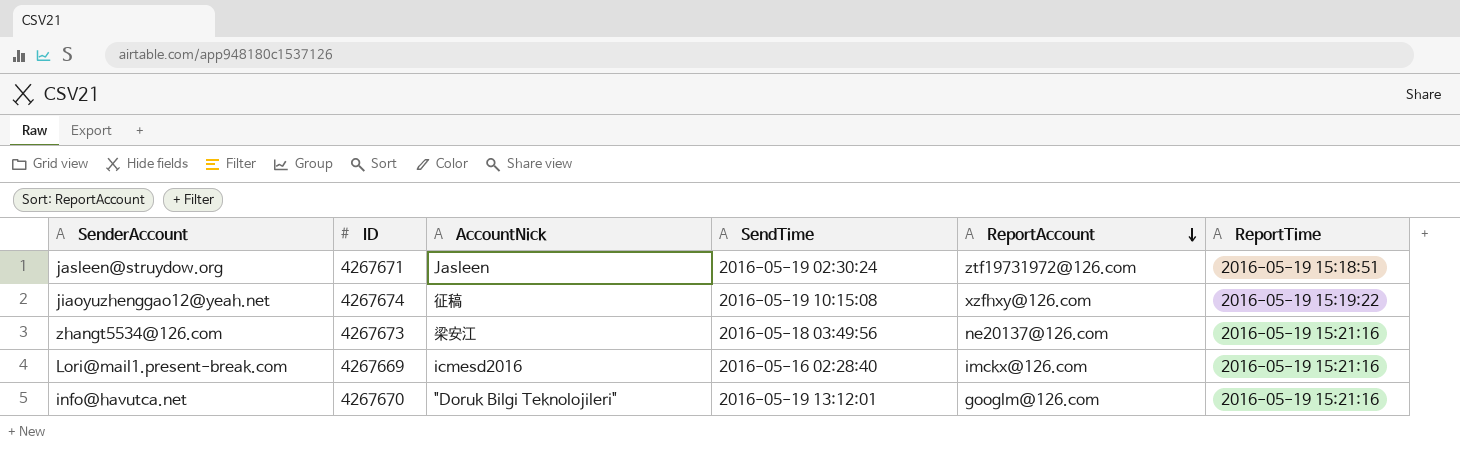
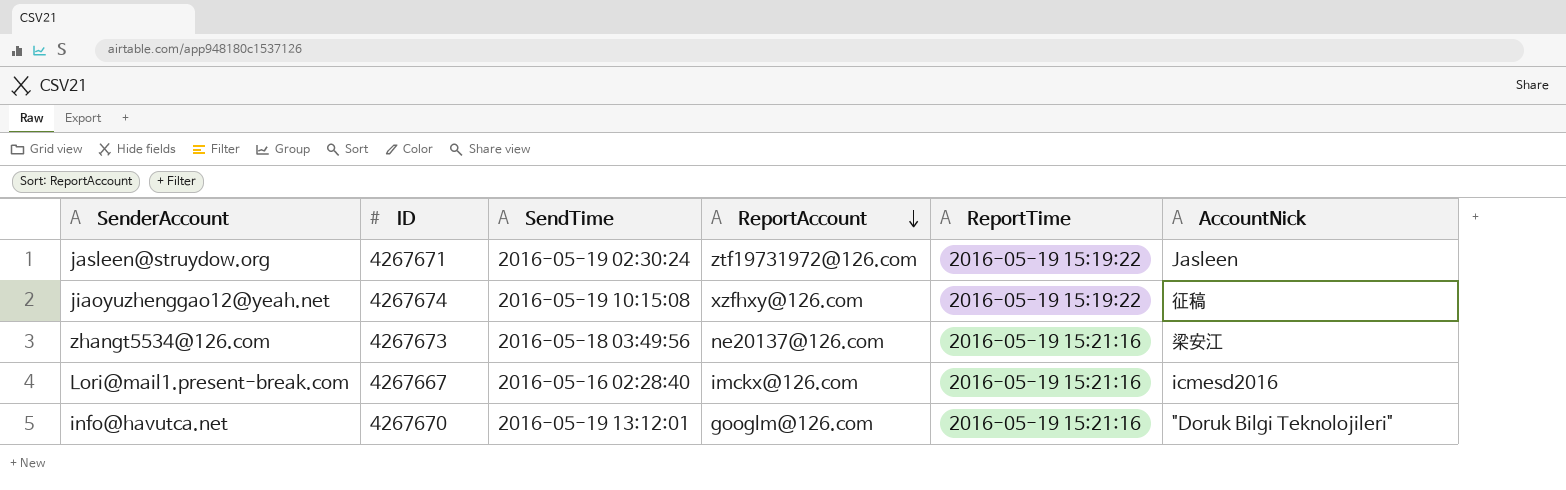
column AccountNick | position: 3 -> 6
jasleen@struydow.org | ReportTime: 2016-05-19 15:18:51 -> 2016-05-19 15:19:22
Lori@mail1.present-break.com | ID: 4267669 -> 4267667

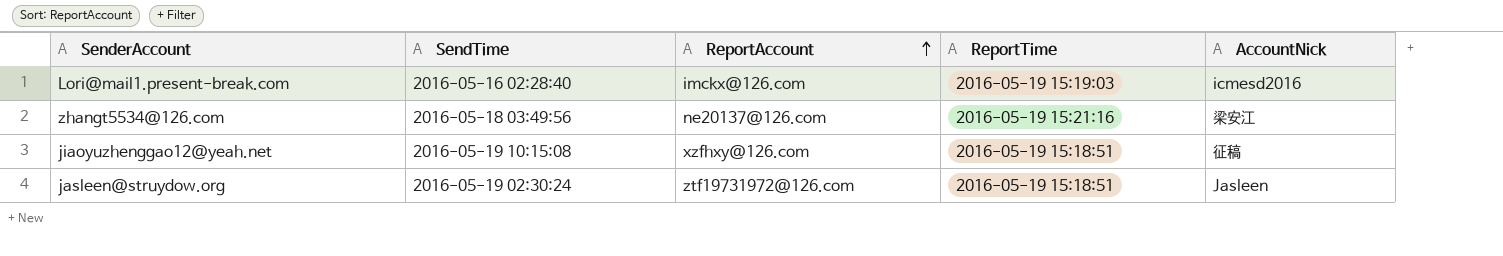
row order: ReportAccount descending -> ReportAccount ascending
column ID | position: 2 -> none
row info@havutca.net: 4267670 | 2016-05-19 13:12:01 | googlm@126.com | 2016-05-19 15:21:16 | "Doruk Bilgi Teknolojileri" -> none
Lori@mail1.present-break.com | ReportTime: 2016-05-19 15:21:16 -> 2016-05-19 15:19:03
jiaoyuzhenggao12@yeah.net | ReportTime: 2016-05-19 15:19:22 -> 2016-05-19 15:18:51
jasleen@struydow.org | ReportTime: 2016-05-19 15:19:22 -> 2016-05-19 15:18:51

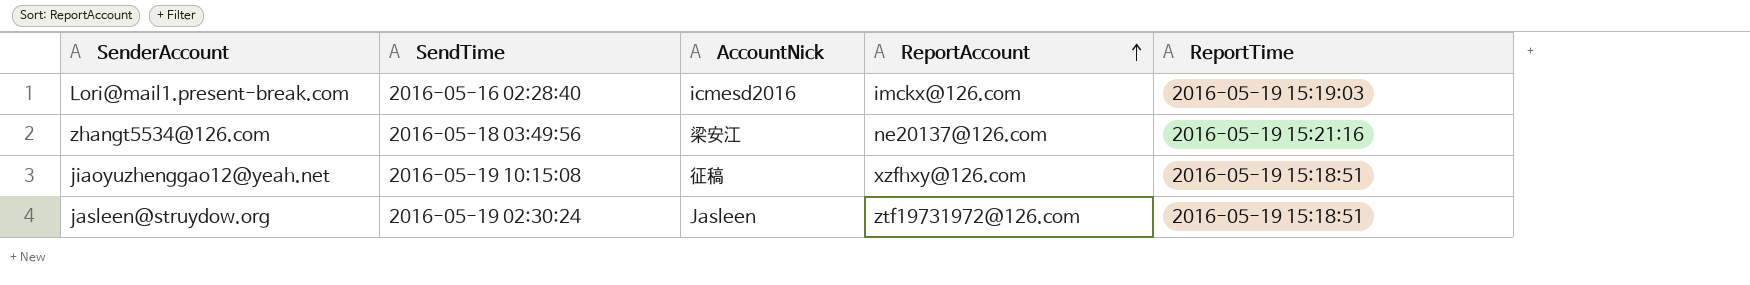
column AccountNick | position: 5 -> 3

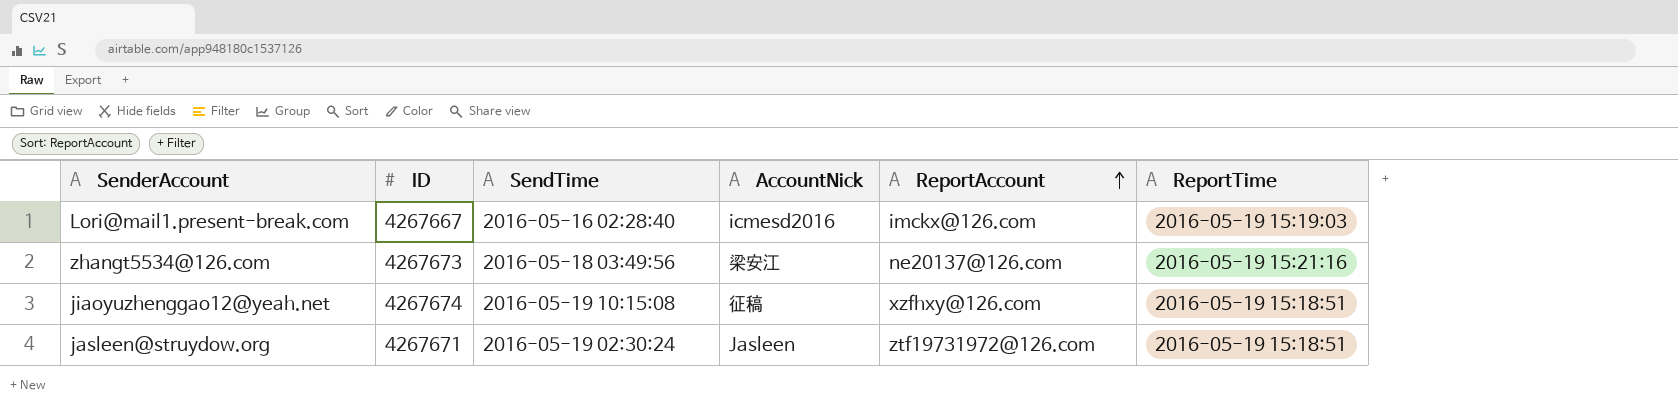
column ID | position: none -> 2

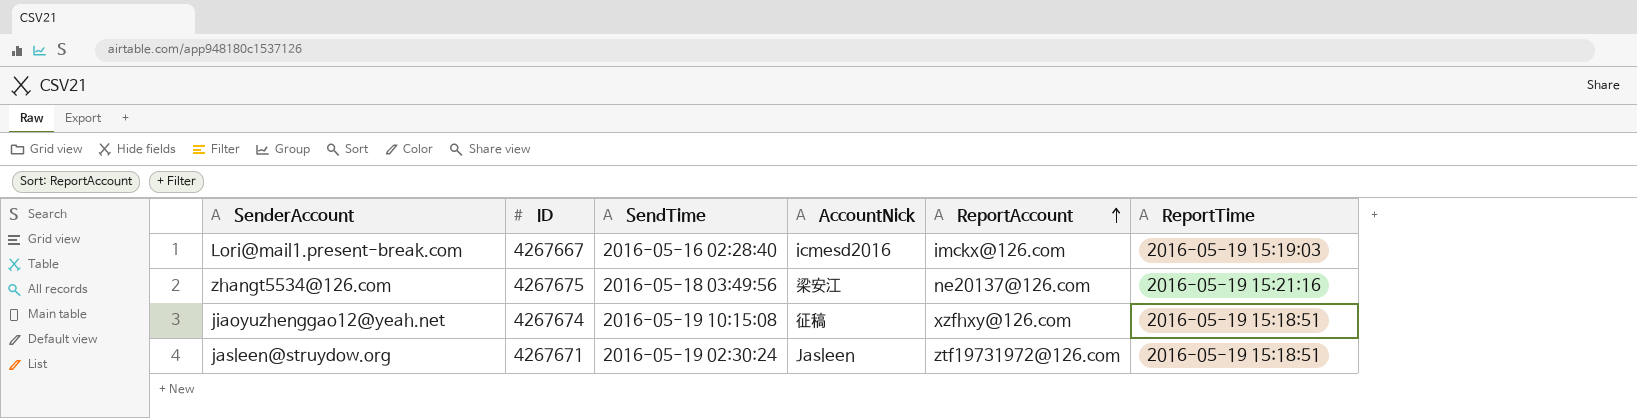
zhangt5534@126.com | ID: 4267673 -> 4267675

